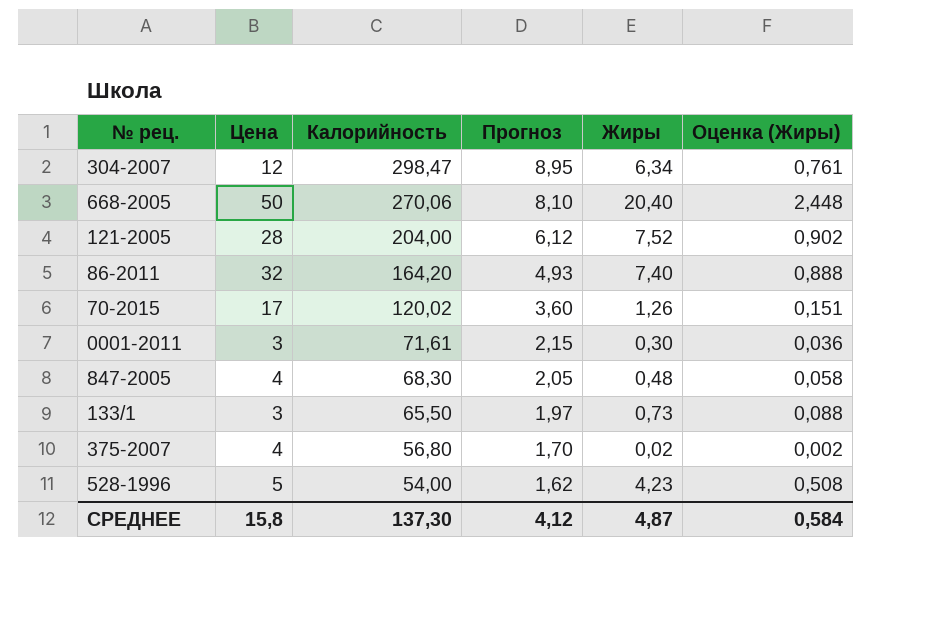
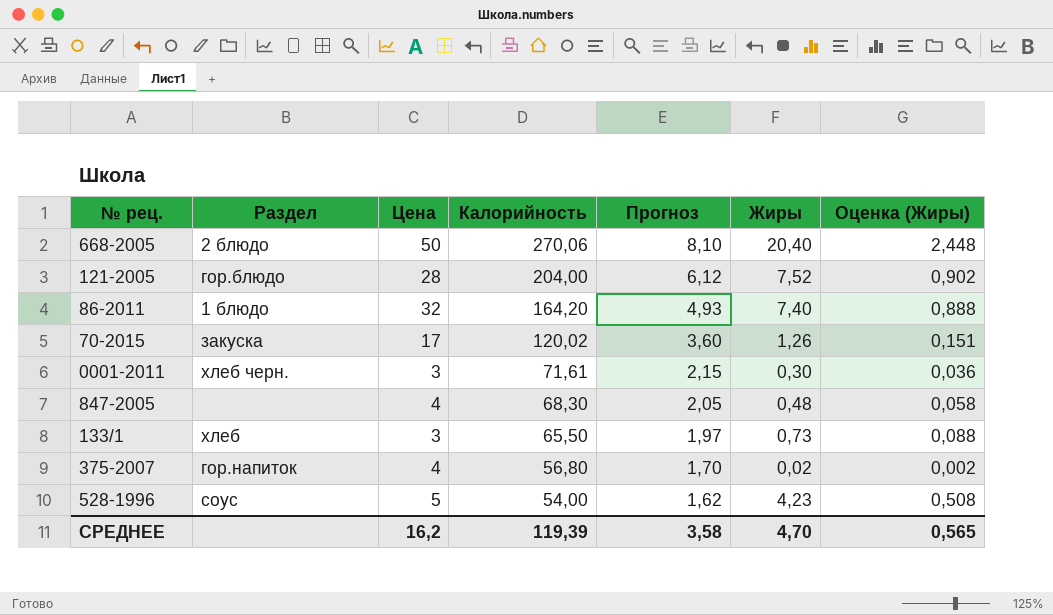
column Раздел | position: none -> 2
row 304-2007: 12 | 298,47 | 8,95 | 6,34 | 0,761 -> none
СРЕДНЕЕ | Цена: 15,8 -> 16,2
СРЕДНЕЕ | Калорийность: 137,30 -> 119,39
СРЕДНЕЕ | Прогноз: 4,12 -> 3,58
СРЕДНЕЕ | Жиры: 4,87 -> 4,70
СРЕДНЕЕ | Оценка (Жиры): 0,584 -> 0,565

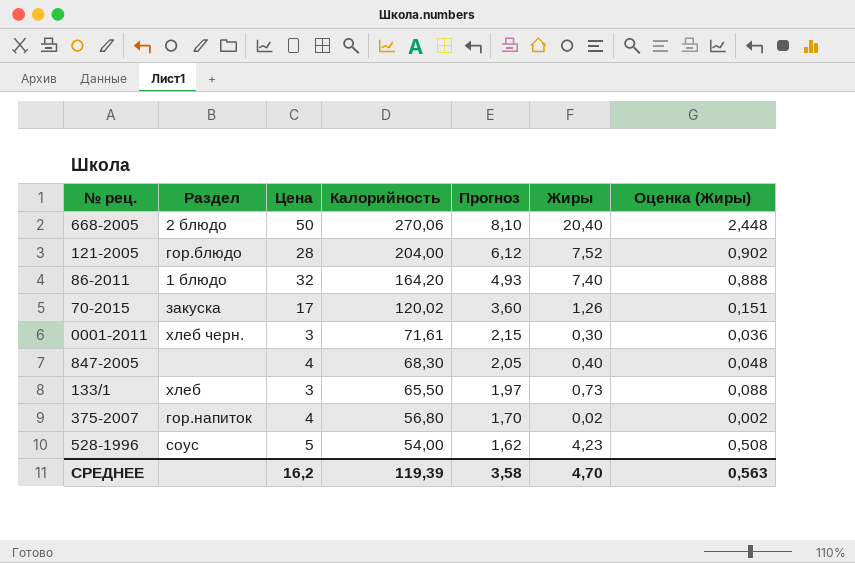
847-2005 | Жиры: 0,48 -> 0,40
847-2005 | Оценка (Жиры): 0,058 -> 0,048
СРЕДНЕЕ | Оценка (Жиры): 0,565 -> 0,563

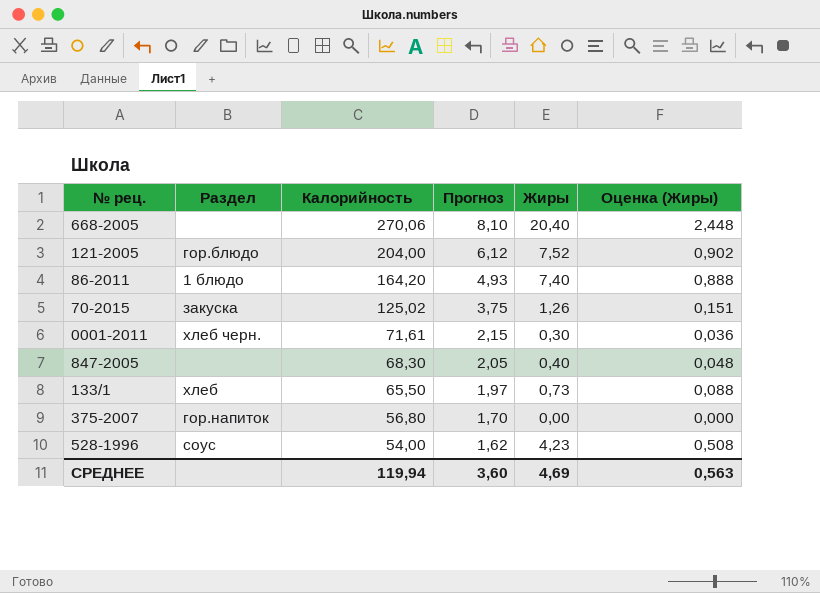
column Цена | position: 3 -> none
668-2005 | Раздел: 2 блюдо -> none
70-2015 | Калорийность: 120,02 -> 125,02
70-2015 | Прогноз: 3,60 -> 3,75
375-2007 | Жиры: 0,02 -> 0,00
375-2007 | Оценка (Жиры): 0,002 -> 0,000
СРЕДНЕЕ | Калорийность: 119,39 -> 119,94
СРЕДНЕЕ | Прогноз: 3,58 -> 3,60
СРЕДНЕЕ | Жиры: 4,70 -> 4,69

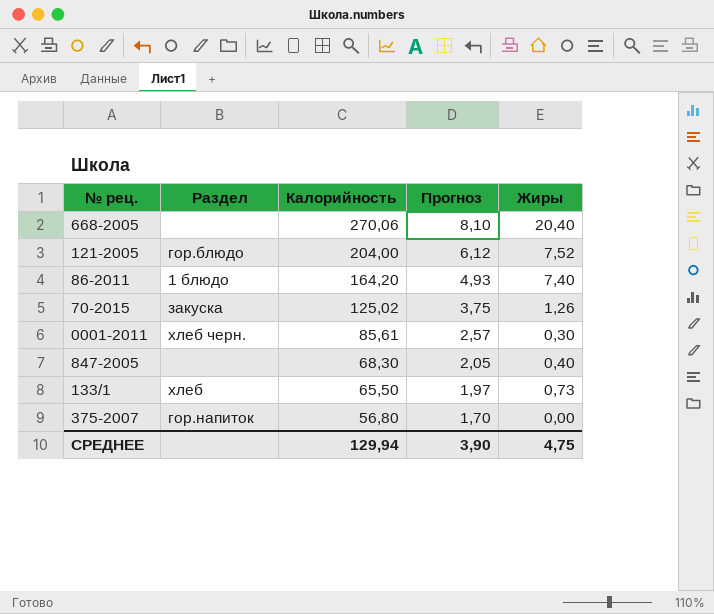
column Оценка (Жиры) | formula: [Жиры] * 0,12 -> none
row 528-1996: соус | 54,00 | 1,62 | 4,23 | 0,508 -> none
0001-2011 | Калорийность: 71,61 -> 85,61
0001-2011 | Прогноз: 2,15 -> 2,57
СРЕДНЕЕ | Калорийность: 119,94 -> 129,94
СРЕДНЕЕ | Прогноз: 3,60 -> 3,90
СРЕДНЕЕ | Жиры: 4,69 -> 4,75

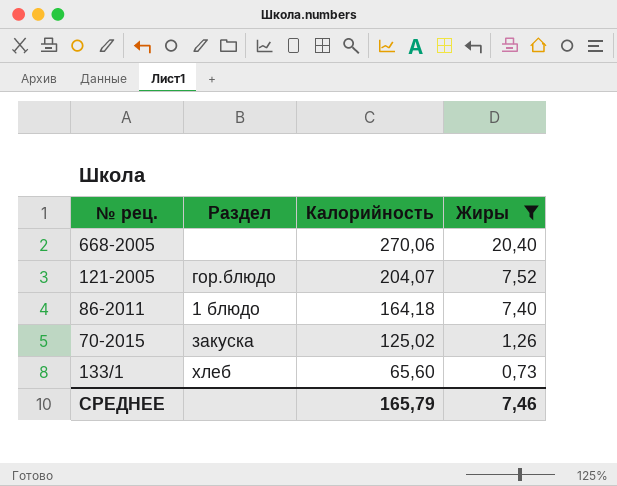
filter: none -> Жиры >= 0,73
column Прогноз | formula: [Калорийность] * 0,03 -> none
121-2005 | Калорийность: 204,00 -> 204,07
86-2011 | Калорийность: 164,20 -> 164,18
133/1 | Калорийность: 65,50 -> 65,60
СРЕДНЕЕ | Калорийность: 129,94 -> 165,79
СРЕДНЕЕ | Жиры: 4,75 -> 7,46

